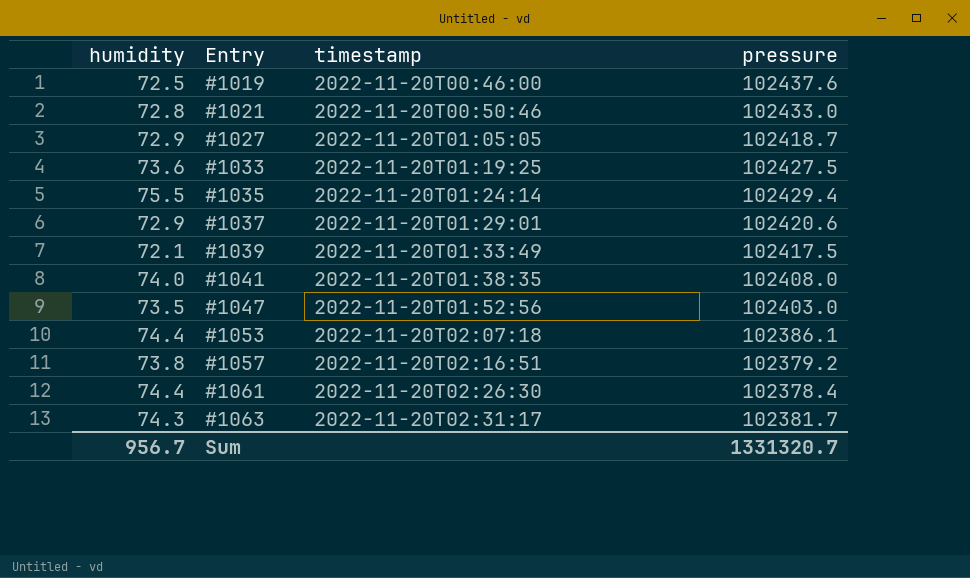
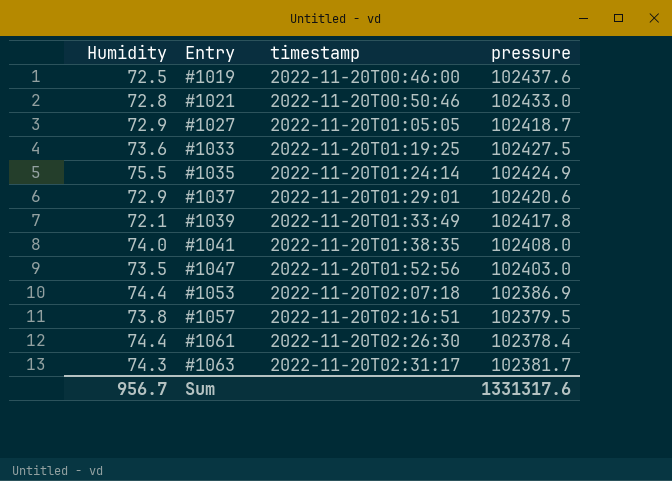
column name: humidity -> Humidity
#1035 | pressure: 102429.4 -> 102424.9
#1039 | pressure: 102417.5 -> 102417.8
#1053 | pressure: 102386.1 -> 102386.9
#1057 | pressure: 102379.2 -> 102379.5
Sum | pressure: 1331320.7 -> 1331317.6

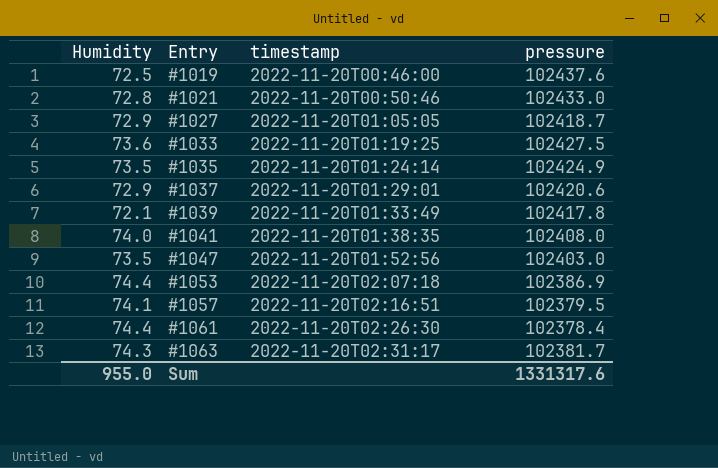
#1035 | Humidity: 75.5 -> 73.5
#1057 | Humidity: 73.8 -> 74.1
Sum | Humidity: 956.7 -> 955.0

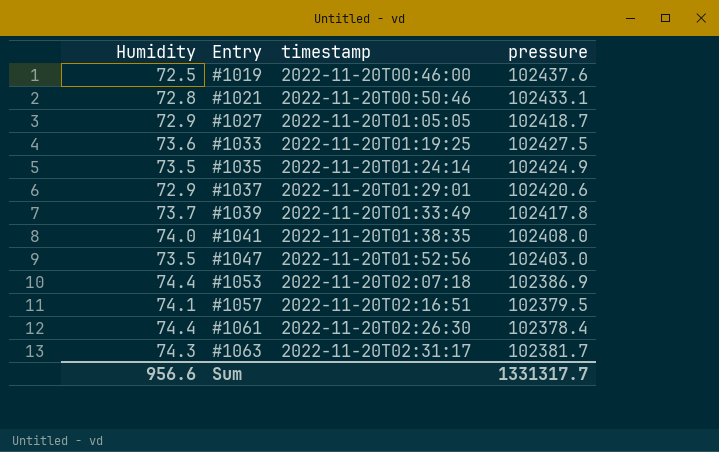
#1021 | pressure: 102433.0 -> 102433.1
#1039 | Humidity: 72.1 -> 73.7
Sum | Humidity: 955.0 -> 956.6
Sum | pressure: 1331317.6 -> 1331317.7

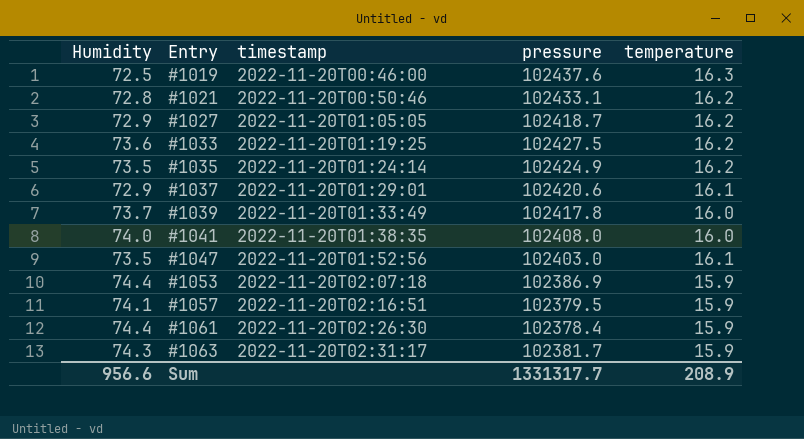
column temperature | position: none -> 5

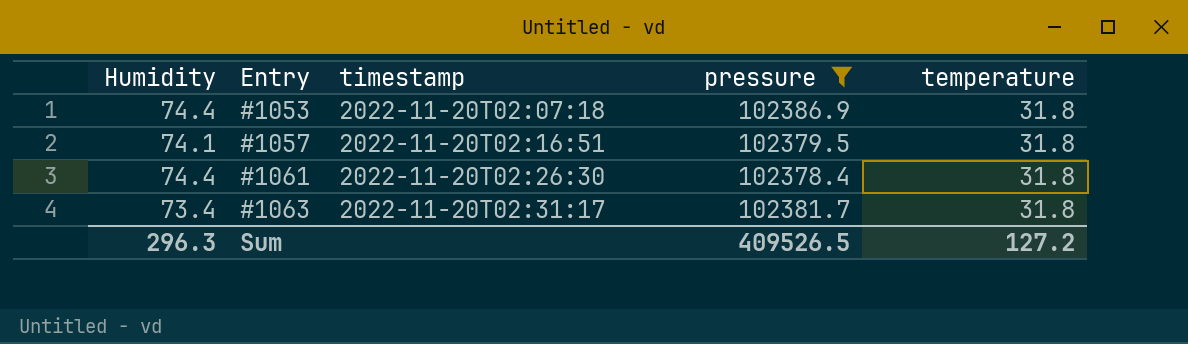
filter: none -> pressure <= 102386.9
#1053 | temperature: 15.9 -> 31.8
#1057 | temperature: 15.9 -> 31.8
#1061 | temperature: 15.9 -> 31.8
#1063 | Humidity: 74.3 -> 73.4
#1063 | temperature: 15.9 -> 31.8
Sum | Humidity: 956.6 -> 296.3
Sum | pressure: 1331317.7 -> 409526.5
Sum | temperature: 208.9 -> 127.2

